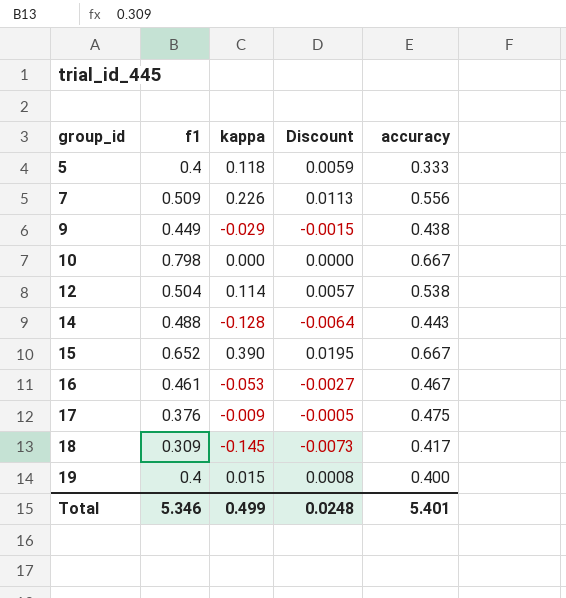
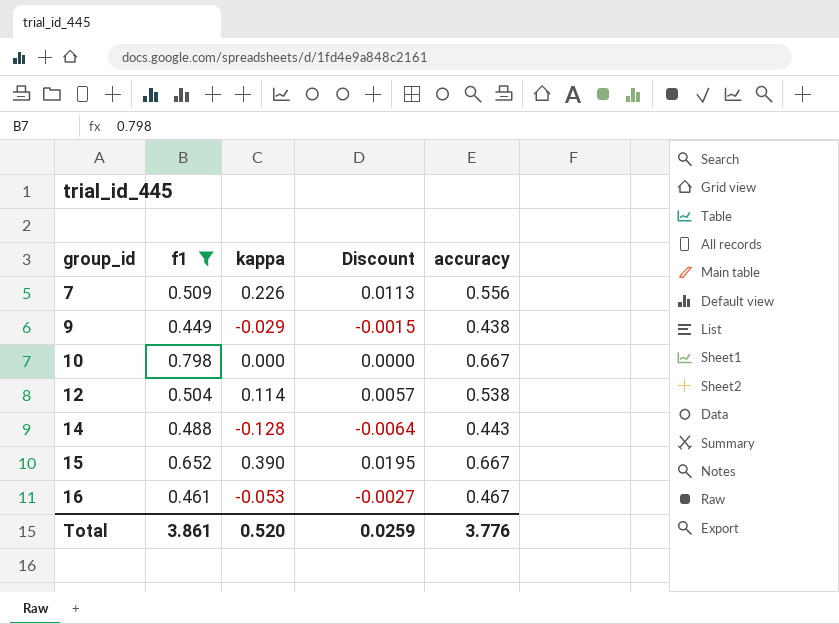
filter: none -> f1 >= 0.449
Total | f1: 5.346 -> 3.861
Total | kappa: 0.499 -> 0.520
Total | Discount: 0.0248 -> 0.0259
Total | accuracy: 5.401 -> 3.776

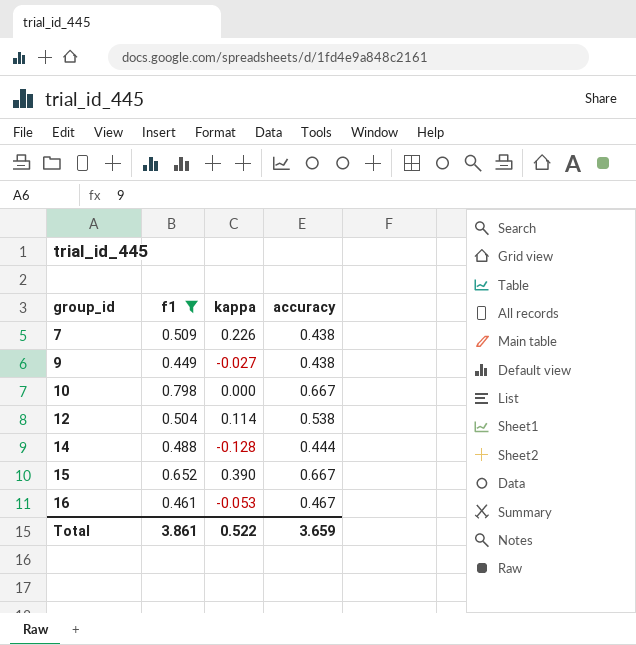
column Discount | formula: [kappa] * 0.05 -> none
7 | accuracy: 0.556 -> 0.438
9 | kappa: -0.029 -> -0.027
14 | accuracy: 0.443 -> 0.444
Total | kappa: 0.520 -> 0.522
Total | accuracy: 3.776 -> 3.659

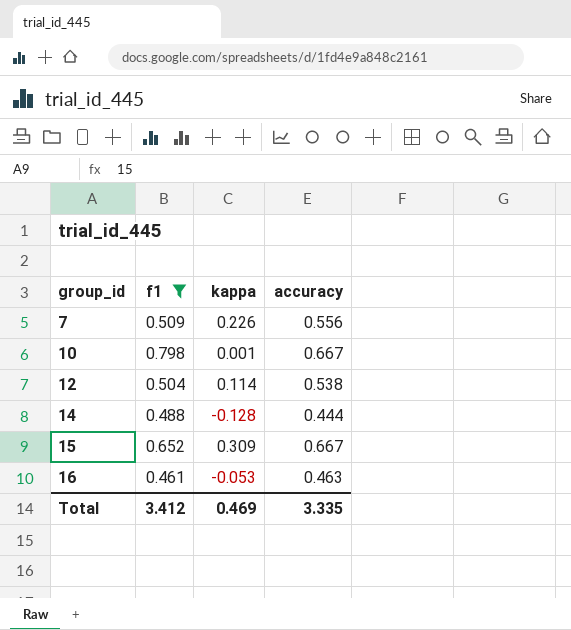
row 9: 0.449 | -0.027 | 0.438 -> none
7 | accuracy: 0.438 -> 0.556
10 | kappa: 0.000 -> 0.001
15 | kappa: 0.390 -> 0.309
16 | accuracy: 0.467 -> 0.463
Total | f1: 3.861 -> 3.412
Total | kappa: 0.522 -> 0.469
Total | accuracy: 3.659 -> 3.335

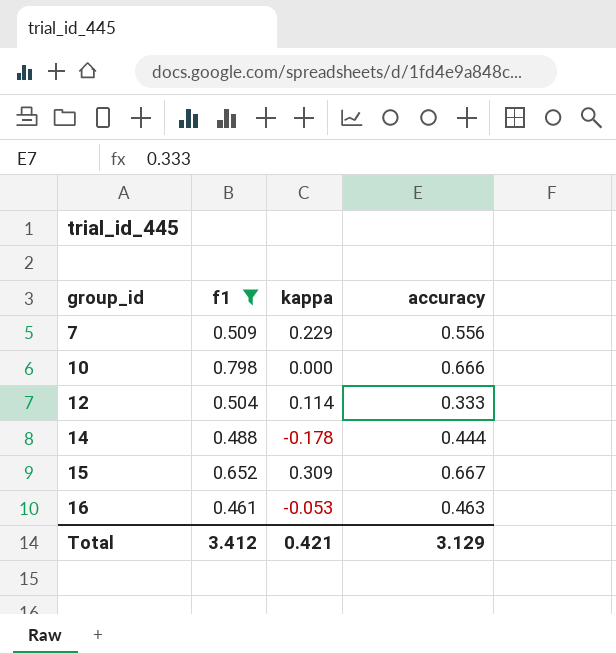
7 | kappa: 0.226 -> 0.229
10 | kappa: 0.001 -> 0.000
10 | accuracy: 0.667 -> 0.666
12 | accuracy: 0.538 -> 0.333
14 | kappa: -0.128 -> -0.178
Total | kappa: 0.469 -> 0.421
Total | accuracy: 3.335 -> 3.129

